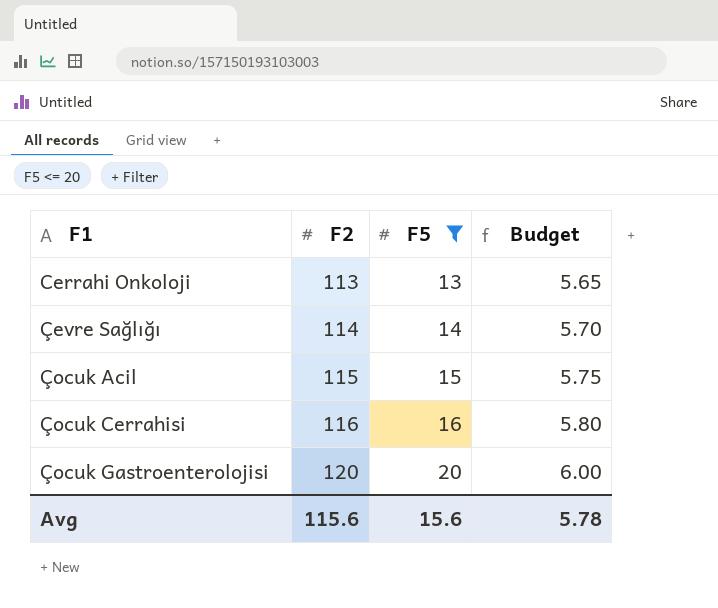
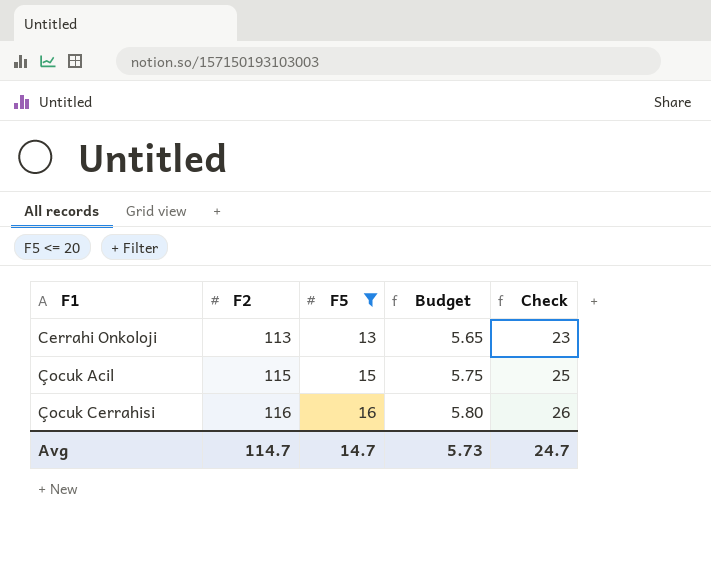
column Check | formula: none -> [F5] + 10
row Çevre Sağlığı: 114 | 14 | 5.70 -> none
row Çocuk Gastroenterolojisi: 120 | 20 | 6.00 -> none
Avg | F2: 115.6 -> 114.7
Avg | F5: 15.6 -> 14.7
Avg | Budget: 5.78 -> 5.73

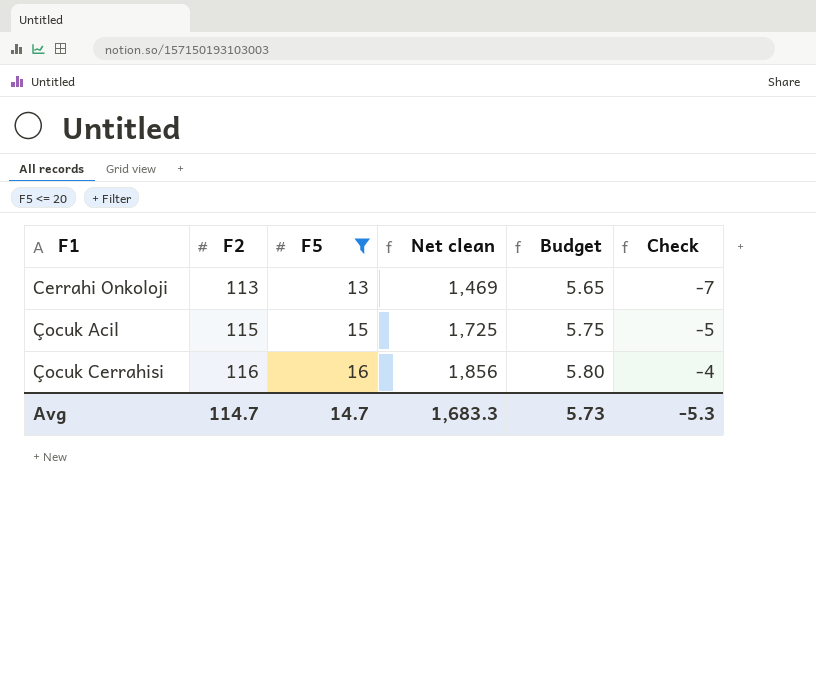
column Net clean | formula: none -> [F2] * [F5]
column Check | formula: [F5] + 10 -> [F5] - 20
Avg | Check: 24.7 -> -5.3

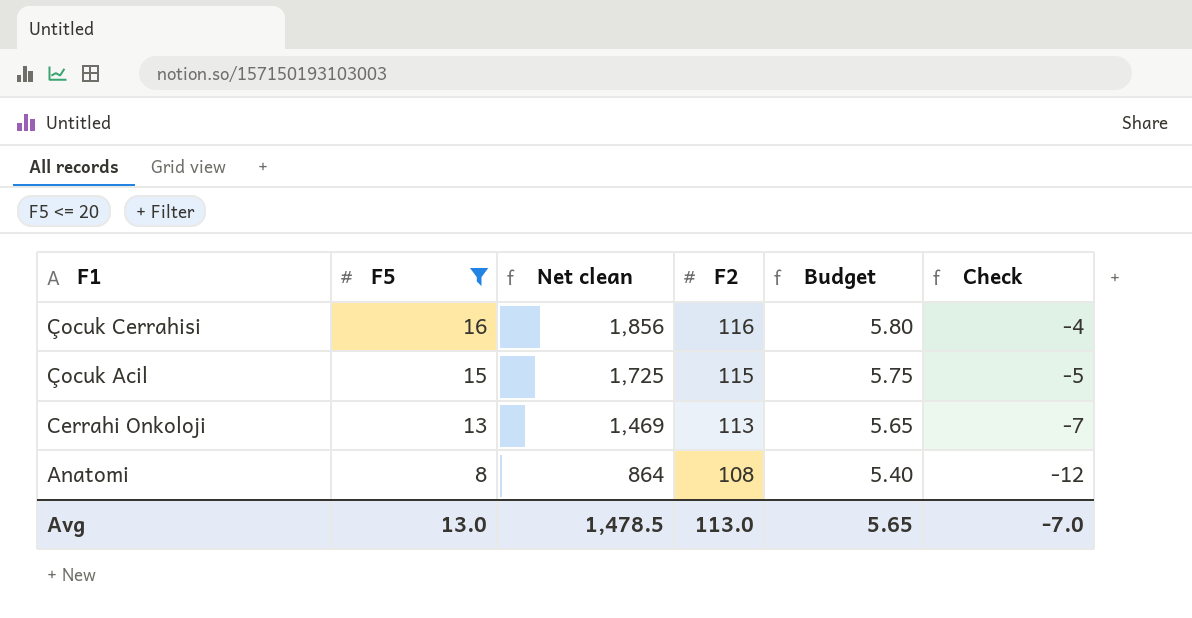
row order: F1 ascending -> F1 descending
column F2 | position: 2 -> 4
row Anatomi: none -> 8 | 864 | 108 | 5.40 | -12
Avg | F5: 14.7 -> 13.0
Avg | Net clean: 1,683.3 -> 1,478.5
Avg | F2: 114.7 -> 113.0
Avg | Budget: 5.73 -> 5.65
Avg | Check: -5.3 -> -7.0

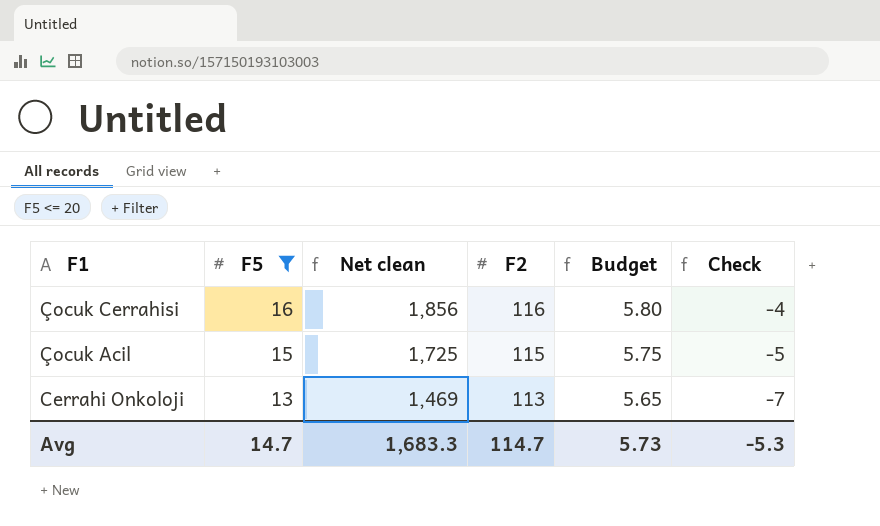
row Anatomi: 8 | 864 | 108 | 5.40 | -12 -> none
Avg | F5: 13.0 -> 14.7
Avg | Net clean: 1,478.5 -> 1,683.3
Avg | F2: 113.0 -> 114.7
Avg | Budget: 5.65 -> 5.73
Avg | Check: -7.0 -> -5.3

